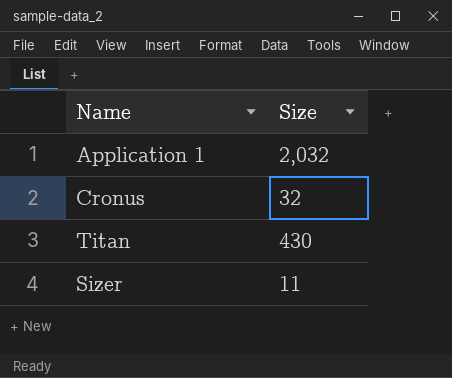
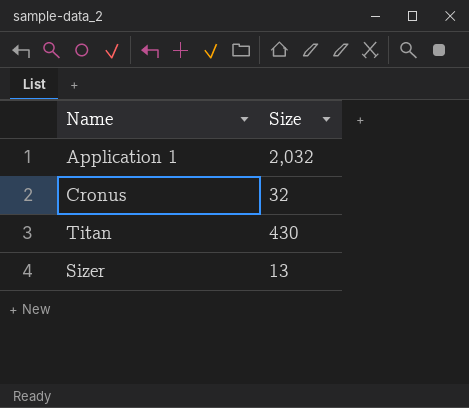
Sizer | Size: 11 -> 13

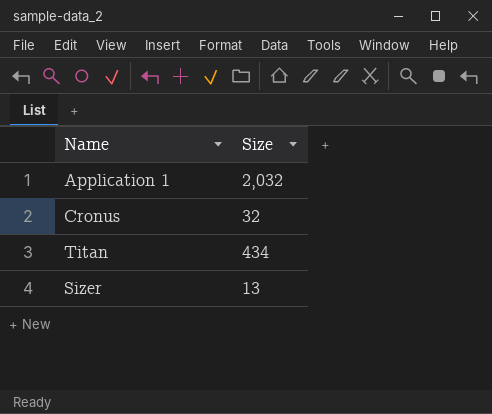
Titan | Size: 430 -> 434

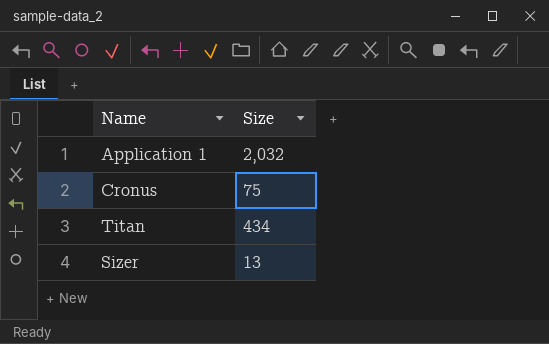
Cronus | Size: 32 -> 75

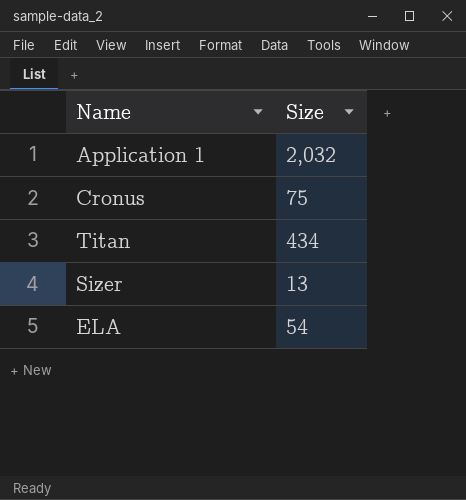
row ELA: none -> 54

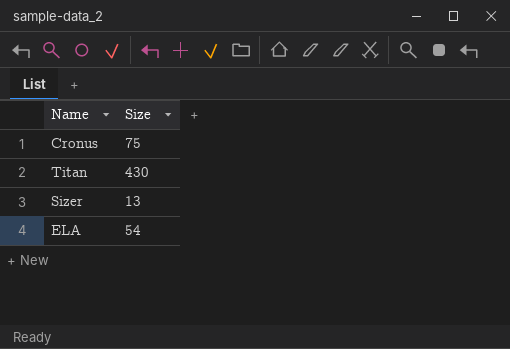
row Application 1: 2,032 -> none
Titan | Size: 434 -> 430

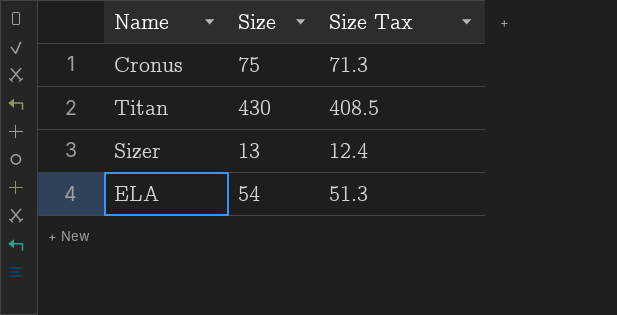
column Size Tax | formula: none -> [Size] * 0.95

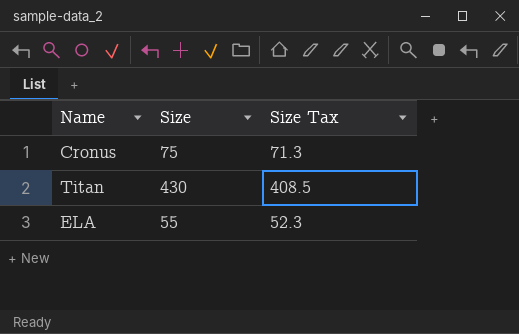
row Sizer: 13 | 12.4 -> none
ELA | Size: 54 -> 55
ELA | Size Tax: 51.3 -> 52.3

